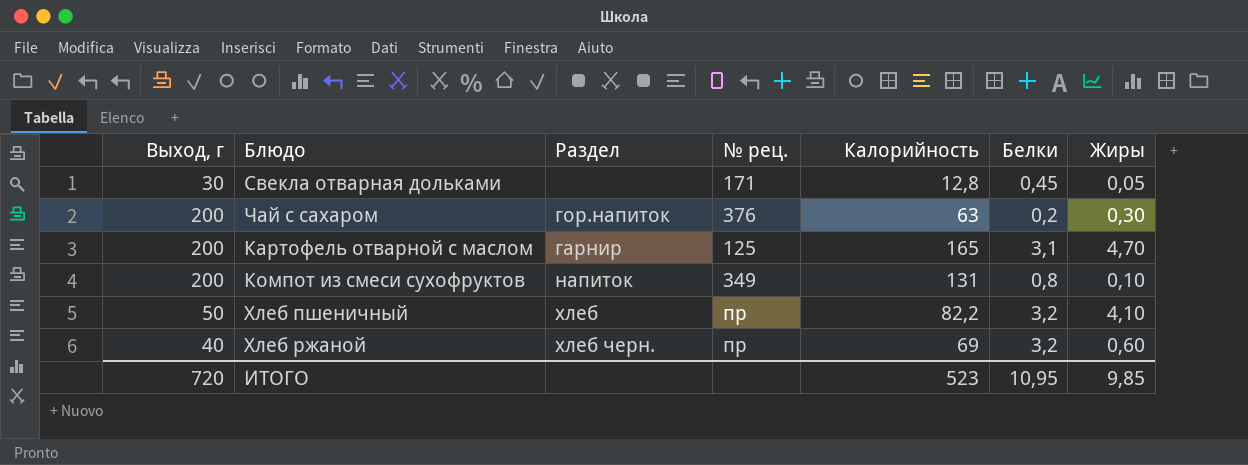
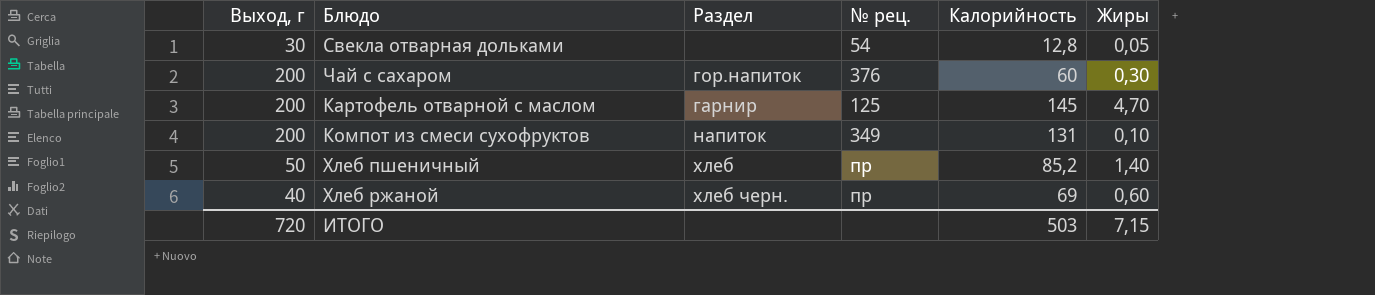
column Белки | position: 6 -> none
Свекла отварная дольками | № рец.: 171 -> 54
Чай с сахаром | Калорийность: 63 -> 60
Картофель отварной с маслом | Калорийность: 165 -> 145
Хлеб пшеничный | Калорийность: 82,2 -> 85,2
Хлеб пшеничный | Жиры: 4,10 -> 1,40
ИТОГО | Калорийность: 523 -> 503
ИТОГО | Жиры: 9,85 -> 7,15

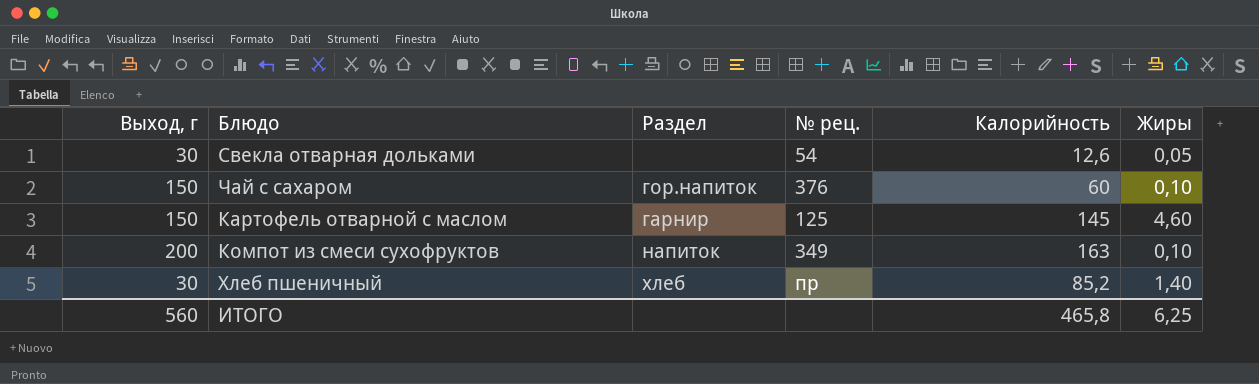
row Хлеб ржаной: 40 | хлеб черн. | пр | 69 | 0,60 -> none
Свекла отварная дольками | Калорийность: 12,8 -> 12,6
Чай с сахаром | Выход, г: 200 -> 150
Чай с сахаром | Жиры: 0,30 -> 0,10
Картофель отварной с маслом | Выход, г: 200 -> 150
Картофель отварной с маслом | Жиры: 4,70 -> 4,60
Компот из смеси сухофруктов | Калорийность: 131 -> 163
Хлеб пшеничный | Выход, г: 50 -> 30
ИТОГО | Выход, г: 720 -> 560
ИТОГО | Калорийность: 503 -> 465,8
ИТОГО | Жиры: 7,15 -> 6,25

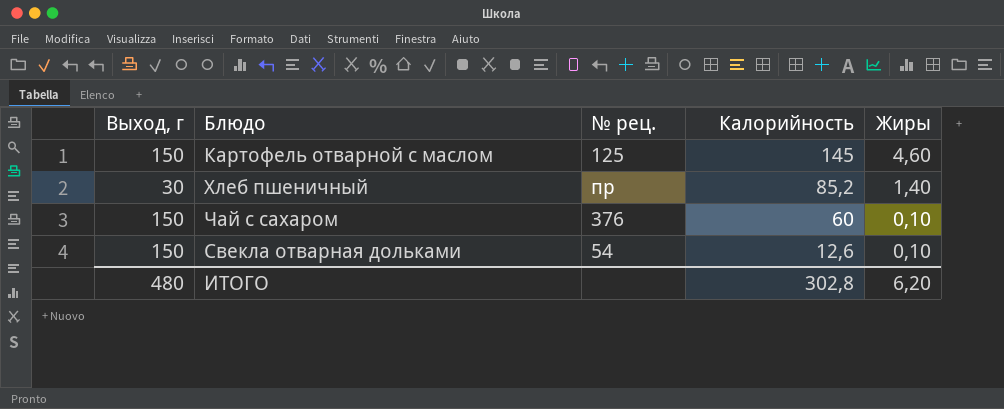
row order: none -> Калорийность descending
column Раздел | position: 3 -> none
row Компот из смеси сухофруктов: 200 | напиток | 349 | 163 | 0,10 -> none
Свекла отварная дольками | Выход, г: 30 -> 150
Свекла отварная дольками | Жиры: 0,05 -> 0,10
ИТОГО | Выход, г: 560 -> 480
ИТОГО | Калорийность: 465,8 -> 302,8
ИТОГО | Жиры: 6,25 -> 6,20

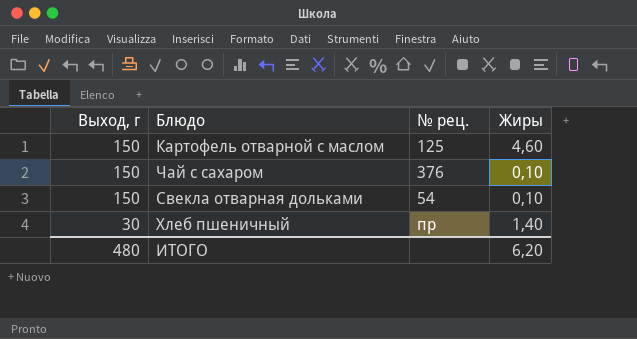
row order: Калорийность descending -> Выход, г descending
column Калорийность | position: 4 -> none

